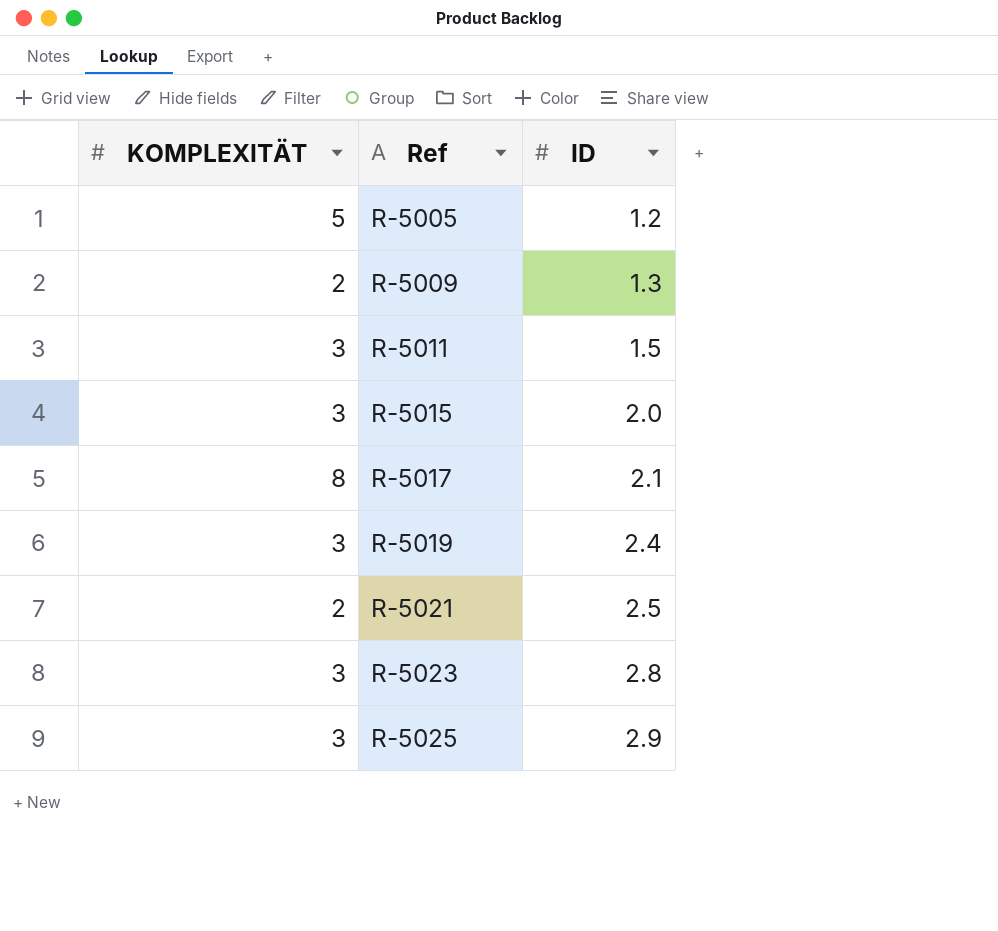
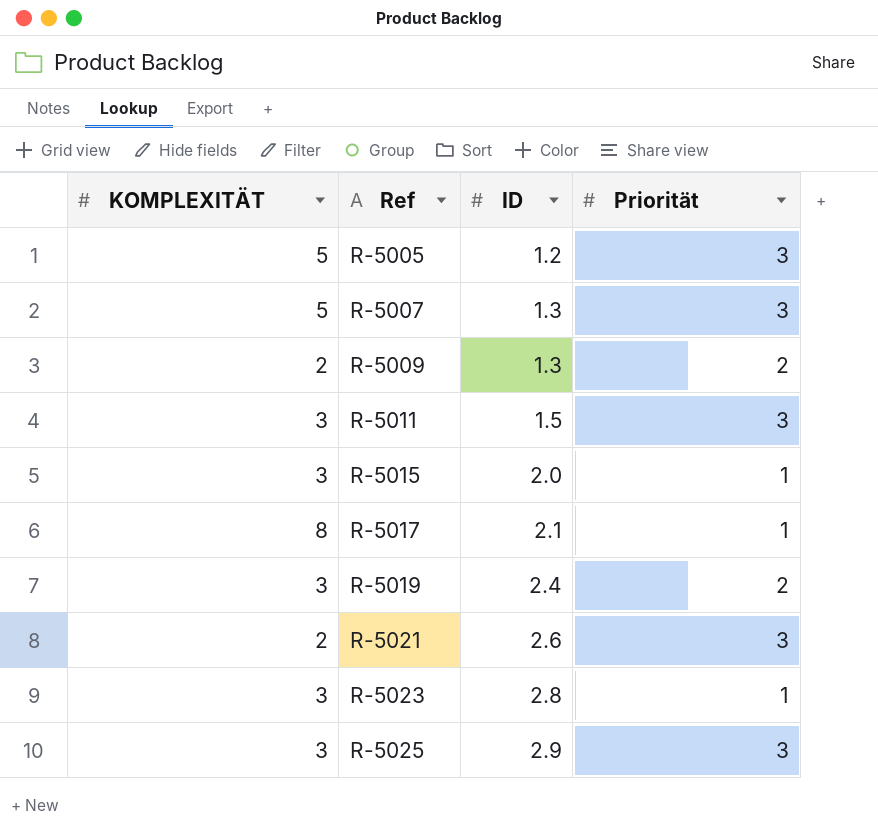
column Priorität | position: none -> 4
row R-5007: none -> 5 | 1.3 | 3
R-5021 | ID: 2.5 -> 2.6

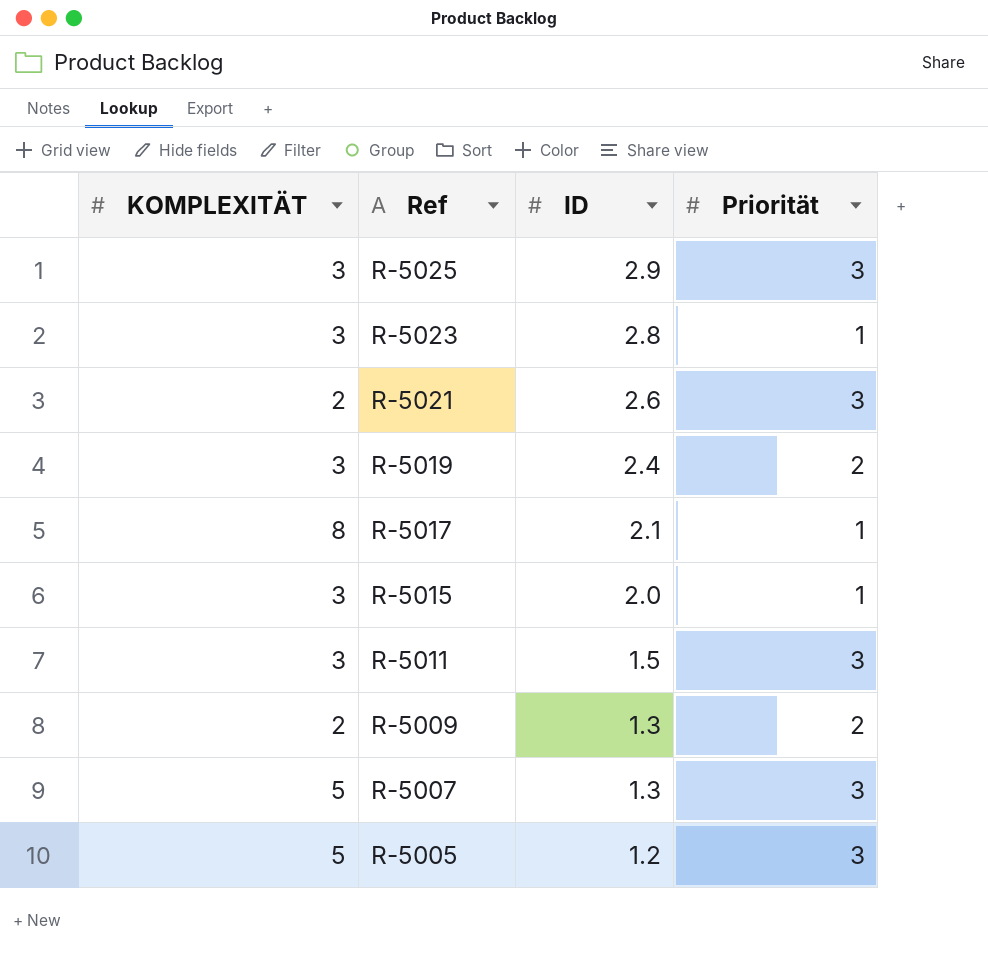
row order: Ref ascending -> Ref descending

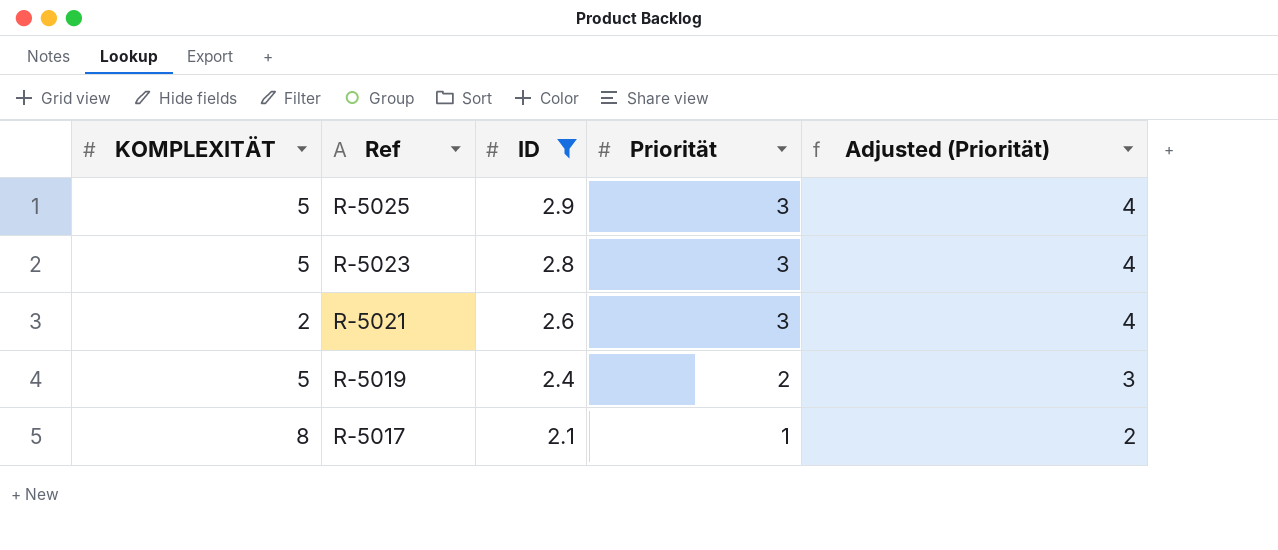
filter: none -> ID >= 2.1
column Adjusted (Priorität) | formula: none -> [Priorität] + 1
R-5025 | KOMPLEXITÄT: 3 -> 5
R-5023 | KOMPLEXITÄT: 3 -> 5
R-5023 | Priorität: 1 -> 3
R-5019 | KOMPLEXITÄT: 3 -> 5

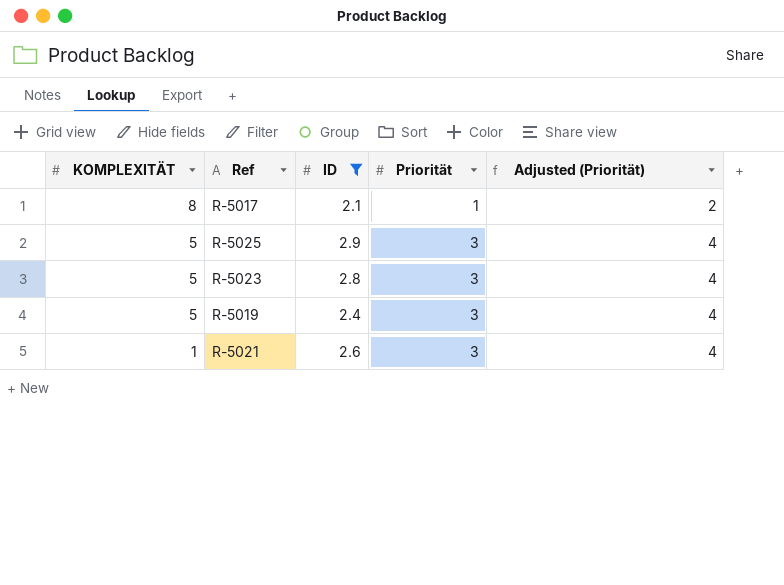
row order: Ref descending -> KOMPLEXITÄT descending
R-5019 | Priorität: 2 -> 3
R-5019 | Adjusted (Priorität): 3 -> 4
R-5021 | KOMPLEXITÄT: 2 -> 1

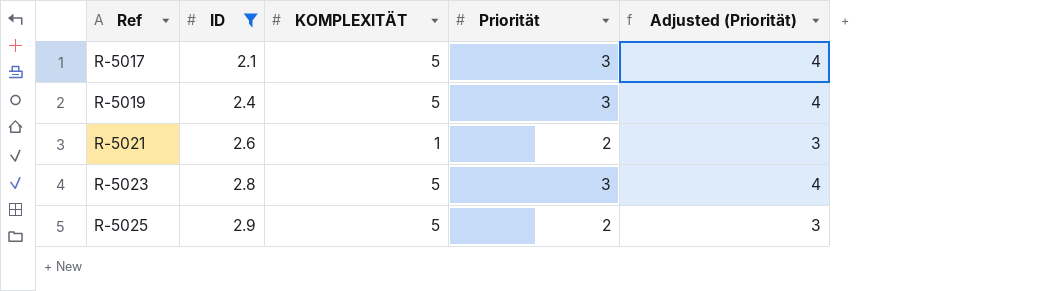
row order: KOMPLEXITÄT descending -> Ref ascending
column KOMPLEXITÄT | position: 1 -> 3
R-5017 | KOMPLEXITÄT: 8 -> 5
R-5017 | Priorität: 1 -> 3
R-5017 | Adjusted (Priorität): 2 -> 4
R-5021 | Priorität: 3 -> 2
R-5021 | Adjusted (Priorität): 4 -> 3
R-5025 | Priorität: 3 -> 2
R-5025 | Adjusted (Priorität): 4 -> 3

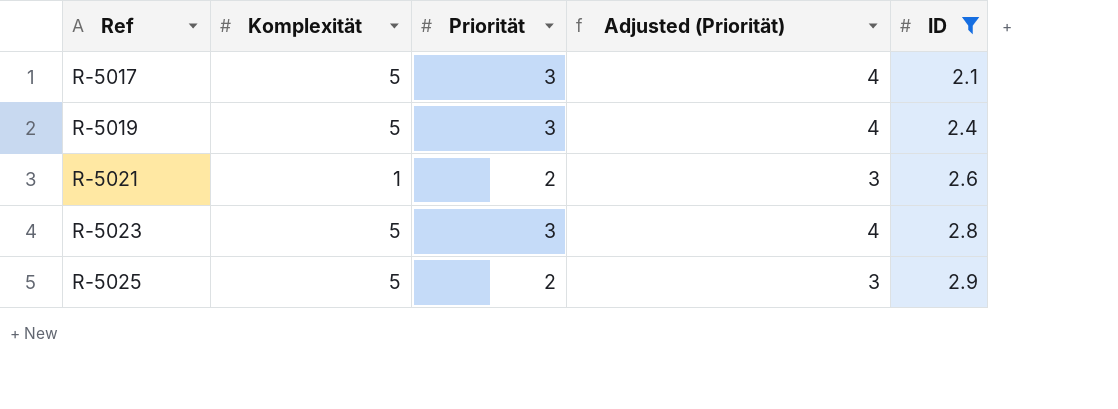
column name: KOMPLEXITÄT -> Komplexität
column ID | position: 2 -> 5

